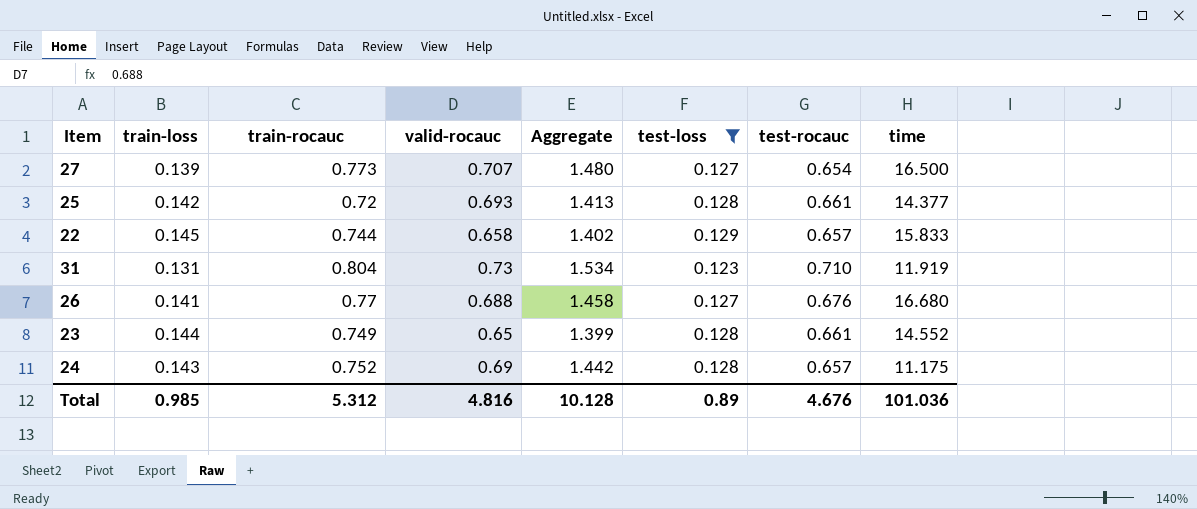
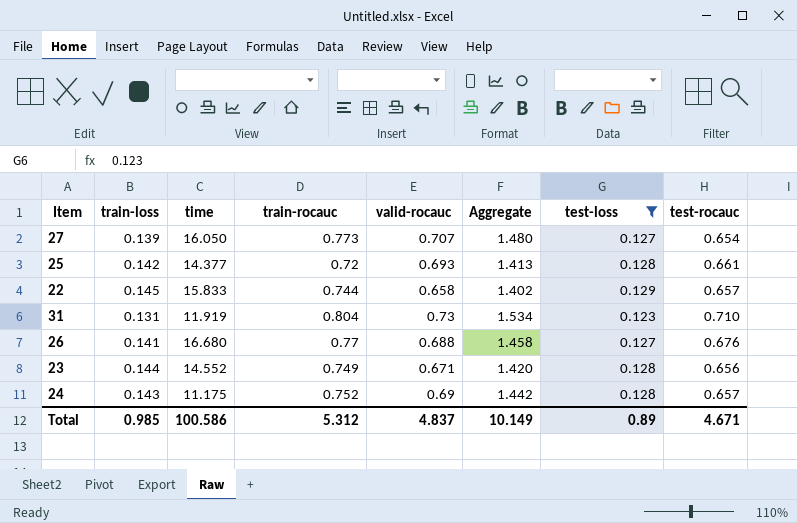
column time | position: 8 -> 3
27 | time: 16.500 -> 16.050
23 | valid-rocauc: 0.65 -> 0.671
23 | Aggregate: 1.399 -> 1.420
23 | test-rocauc: 0.661 -> 0.656
Total | time: 101.036 -> 100.586
Total | valid-rocauc: 4.816 -> 4.837
Total | Aggregate: 10.128 -> 10.149
Total | test-rocauc: 4.676 -> 4.671

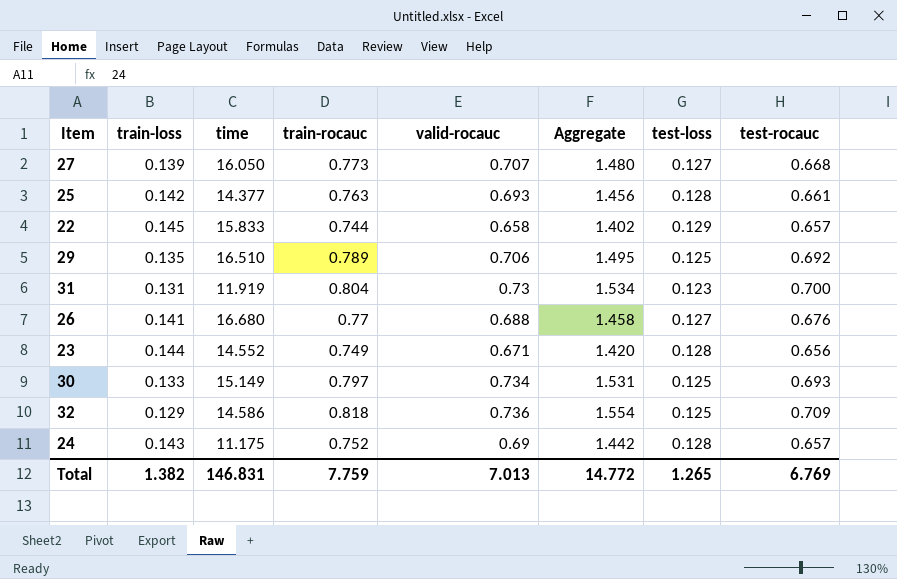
filter: test-loss != 0.125 -> none
27 | test-rocauc: 0.654 -> 0.668
25 | train-rocauc: 0.72 -> 0.763
25 | Aggregate: 1.413 -> 1.456
31 | test-rocauc: 0.710 -> 0.700
Total | train-loss: 0.985 -> 1.382
Total | time: 100.586 -> 146.831
Total | train-rocauc: 5.312 -> 7.759
Total | valid-rocauc: 4.837 -> 7.013
Total | Aggregate: 10.149 -> 14.772
Total | test-loss: 0.89 -> 1.265
Total | test-rocauc: 4.671 -> 6.769

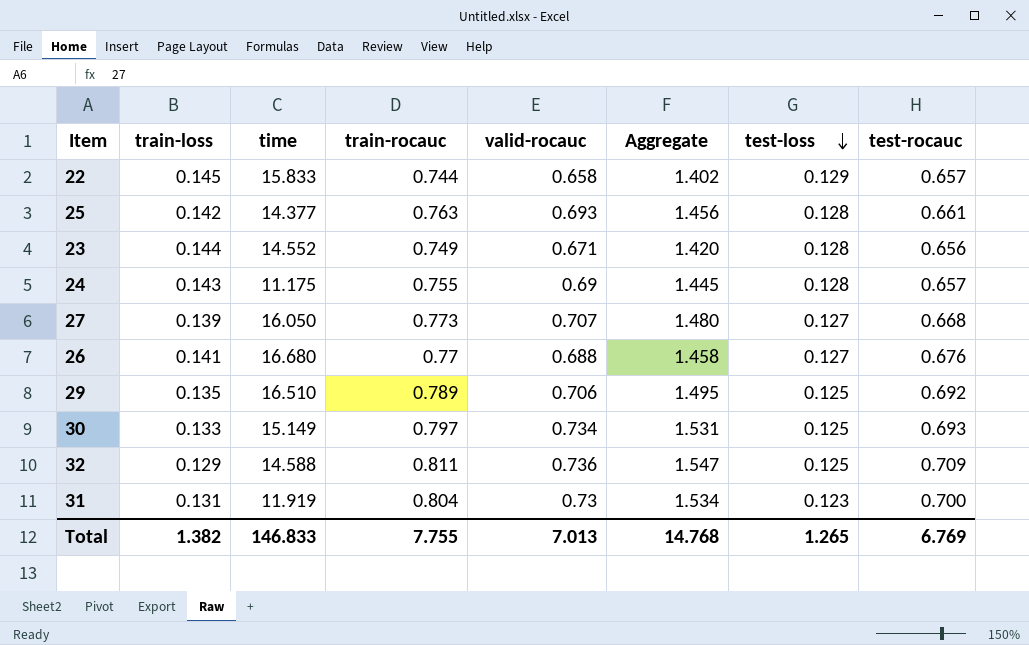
row order: none -> test-loss descending
24 | train-rocauc: 0.752 -> 0.755
24 | Aggregate: 1.442 -> 1.445
32 | time: 14.586 -> 14.588
32 | train-rocauc: 0.818 -> 0.811
32 | Aggregate: 1.554 -> 1.547
Total | time: 146.831 -> 146.833
Total | train-rocauc: 7.759 -> 7.755
Total | Aggregate: 14.772 -> 14.768

